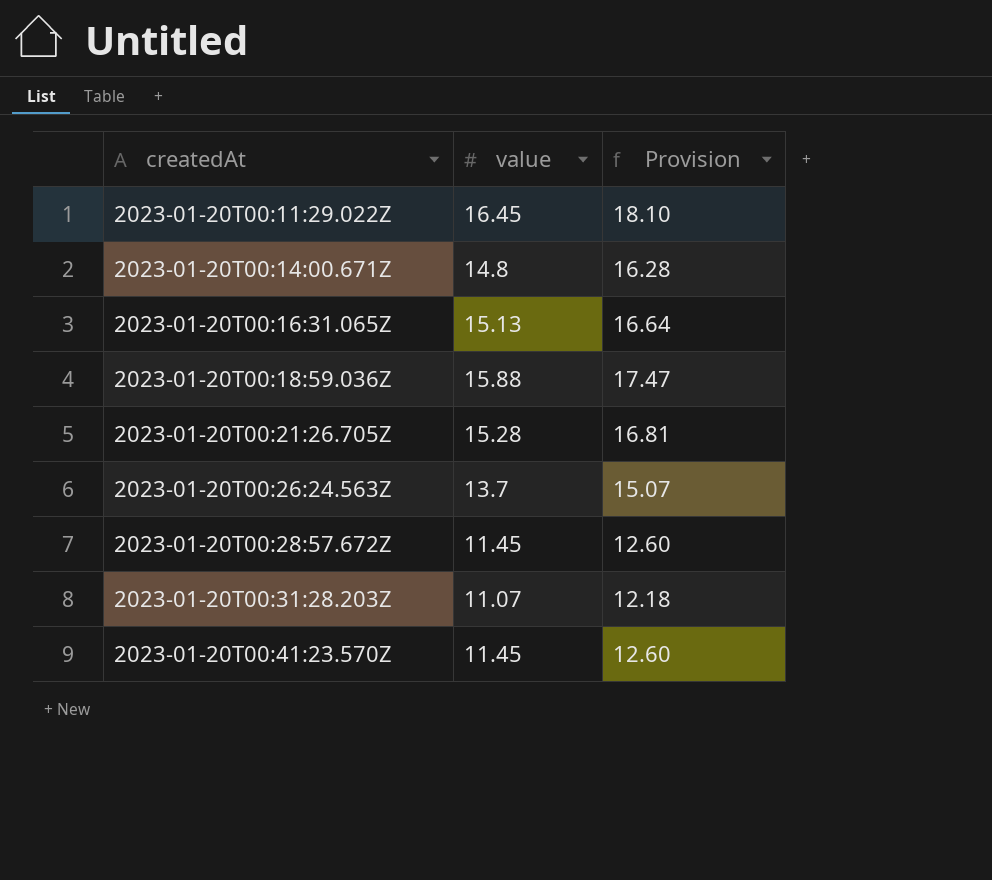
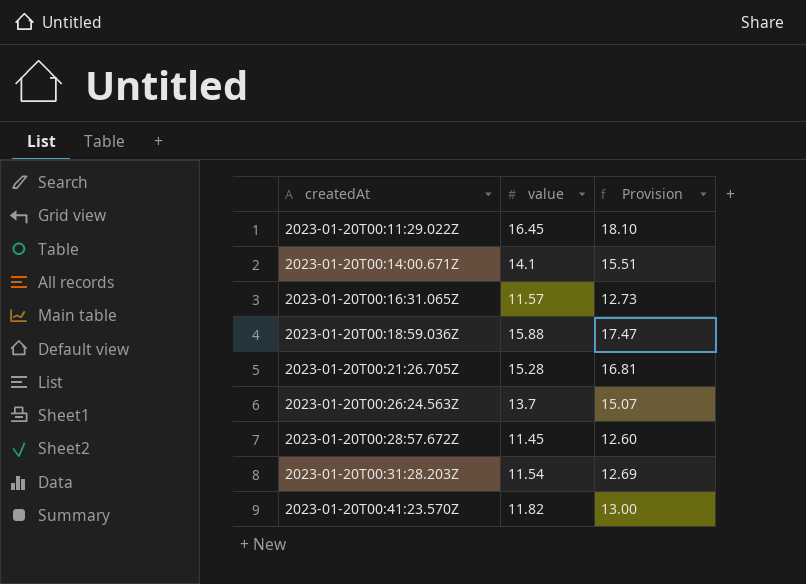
2023-01-20T00:14:00.671Z | value: 14.8 -> 14.1
2023-01-20T00:14:00.671Z | Provision: 16.28 -> 15.51
2023-01-20T00:16:31.065Z | value: 15.13 -> 11.57
2023-01-20T00:16:31.065Z | Provision: 16.64 -> 12.73
2023-01-20T00:31:28.203Z | value: 11.07 -> 11.54
2023-01-20T00:31:28.203Z | Provision: 12.18 -> 12.69
2023-01-20T00:41:23.570Z | value: 11.45 -> 11.82
2023-01-20T00:41:23.570Z | Provision: 12.60 -> 13.00

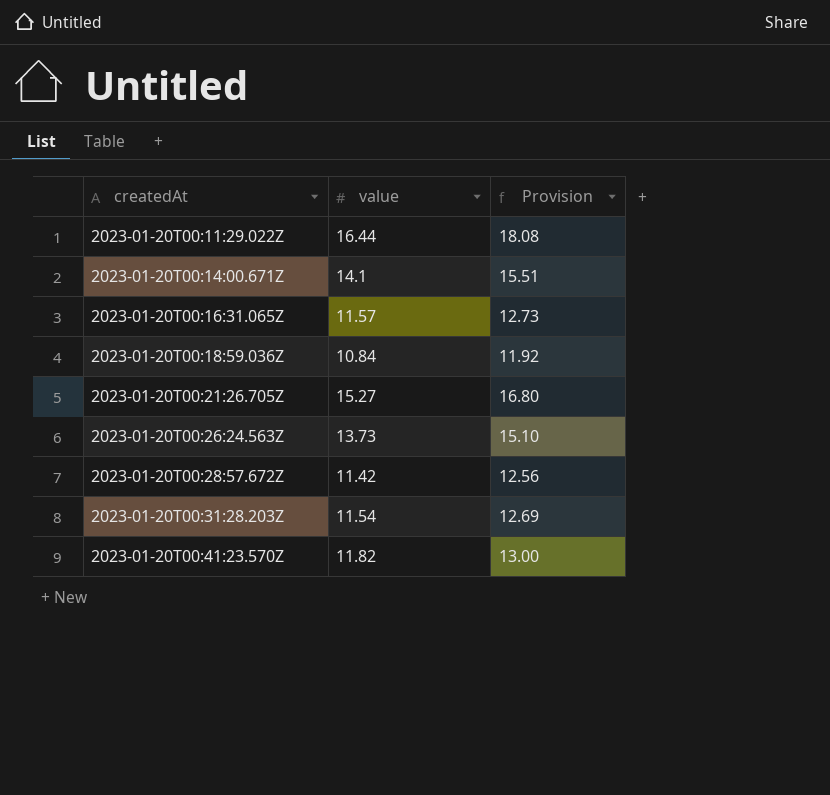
2023-01-20T00:11:29.022Z | value: 16.45 -> 16.44
2023-01-20T00:11:29.022Z | Provision: 18.10 -> 18.08
2023-01-20T00:18:59.036Z | value: 15.88 -> 10.84
2023-01-20T00:18:59.036Z | Provision: 17.47 -> 11.92
2023-01-20T00:21:26.705Z | value: 15.28 -> 15.27
2023-01-20T00:21:26.705Z | Provision: 16.81 -> 16.80
2023-01-20T00:26:24.563Z | value: 13.7 -> 13.73
2023-01-20T00:26:24.563Z | Provision: 15.07 -> 15.10
2023-01-20T00:28:57.672Z | value: 11.45 -> 11.42
2023-01-20T00:28:57.672Z | Provision: 12.60 -> 12.56

